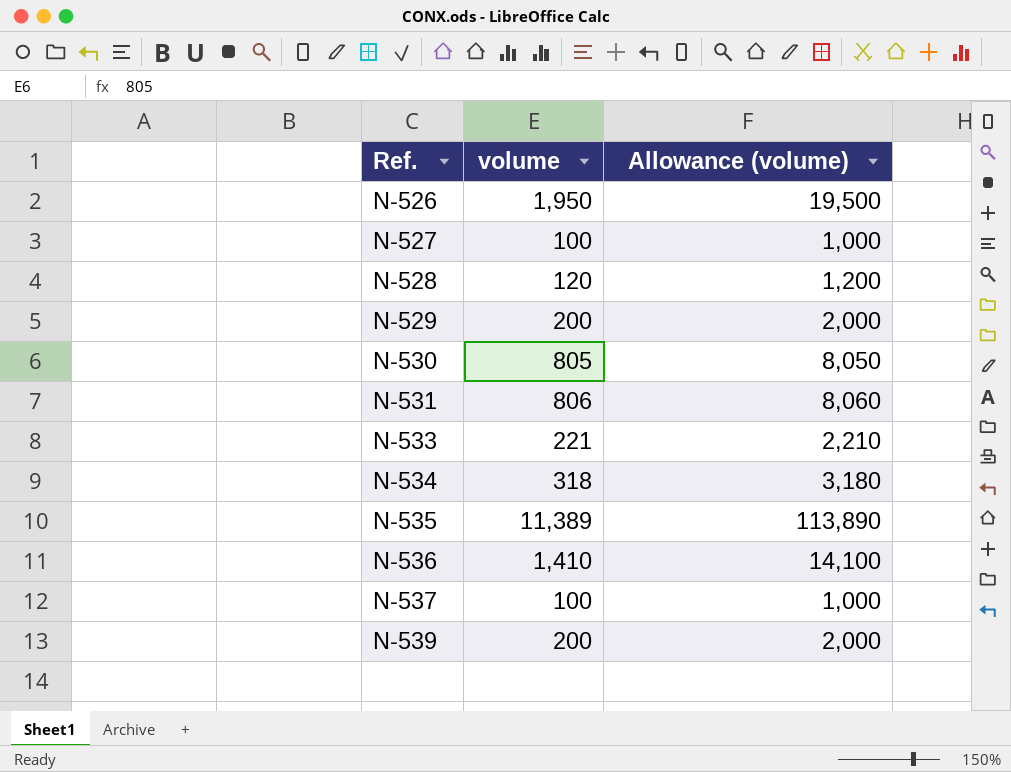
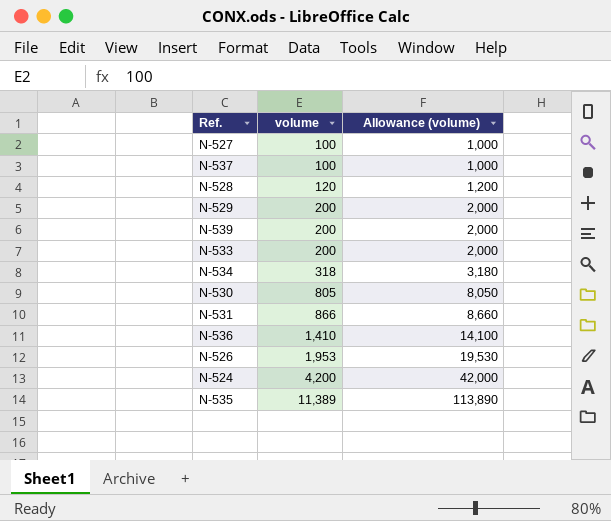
row order: Ref. ascending -> volume ascending
N-533 | volume: 221 -> 200
N-533 | Allowance (volume): 2,210 -> 2,000
N-531 | volume: 806 -> 866
N-531 | Allowance (volume): 8,060 -> 8,660
N-526 | volume: 1,950 -> 1,953
N-526 | Allowance (volume): 19,500 -> 19,530
row N-524: none -> 4,200 | 42,000

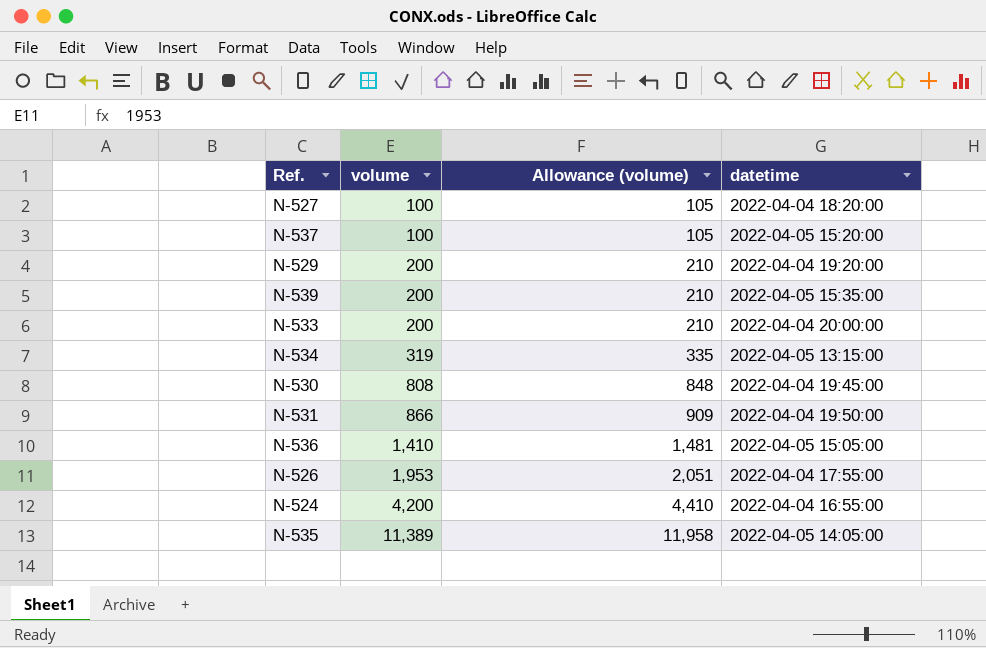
column Allowance (volume) | formula: [volume] * 10 -> [volume] * 1.05
column datetime | position: none -> 4
row N-528: 120 | 1,200 -> none
N-534 | volume: 318 -> 319
N-530 | volume: 805 -> 808

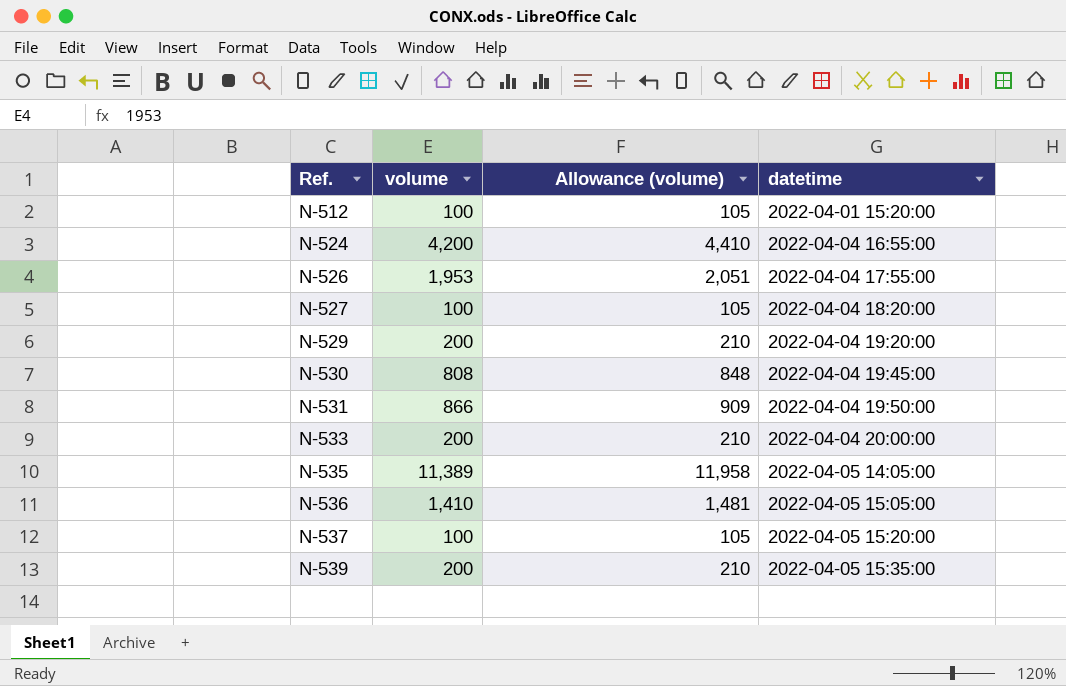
row order: volume ascending -> Ref. ascending
row N-534: 319 | 335 | 2022-04-05 13:15:00 -> none
row N-512: none -> 100 | 105 | 2022-04-01 15:20:00

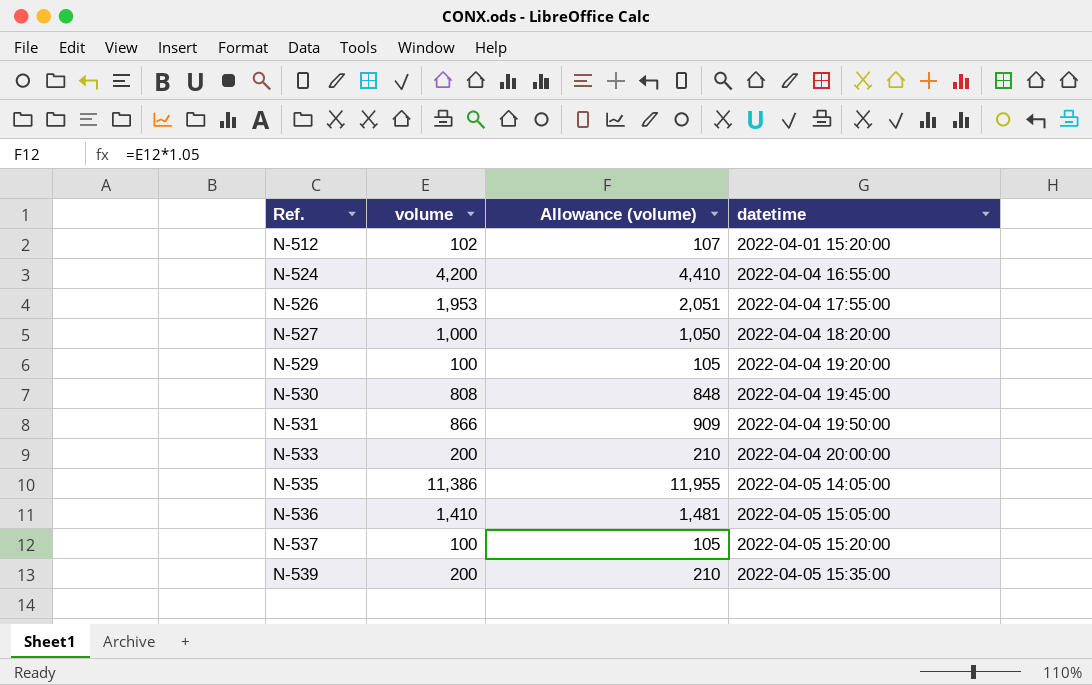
N-512 | volume: 100 -> 102
N-512 | Allowance (volume): 105 -> 107
N-527 | volume: 100 -> 1,000
N-527 | Allowance (volume): 105 -> 1,050
N-529 | volume: 200 -> 100
N-529 | Allowance (volume): 210 -> 105
N-535 | volume: 11,389 -> 11,386
N-535 | Allowance (volume): 11,958 -> 11,955

